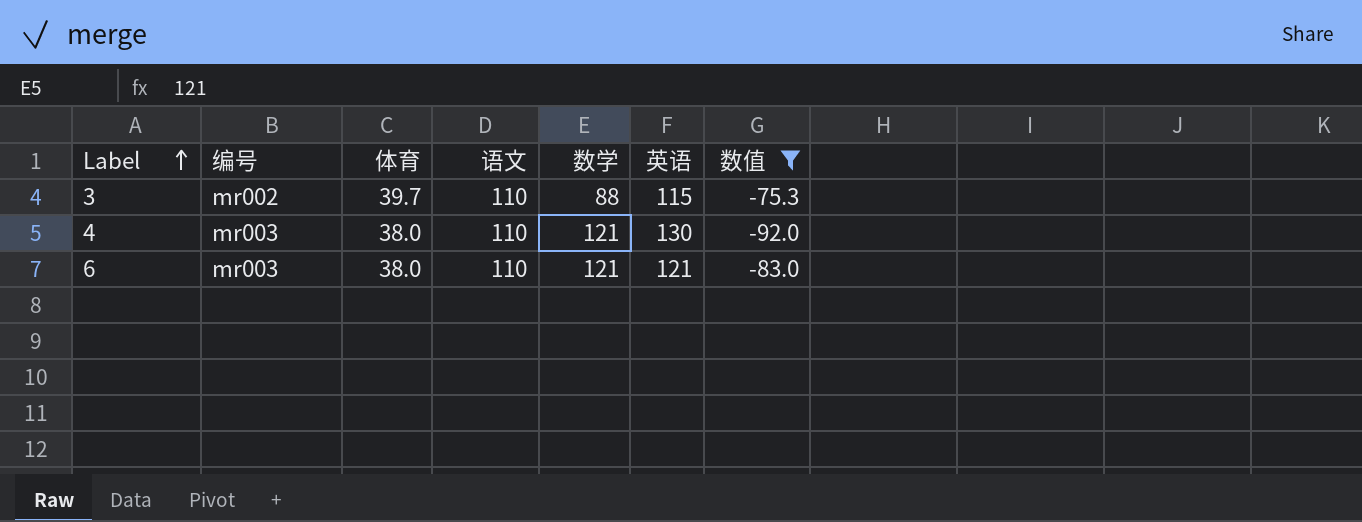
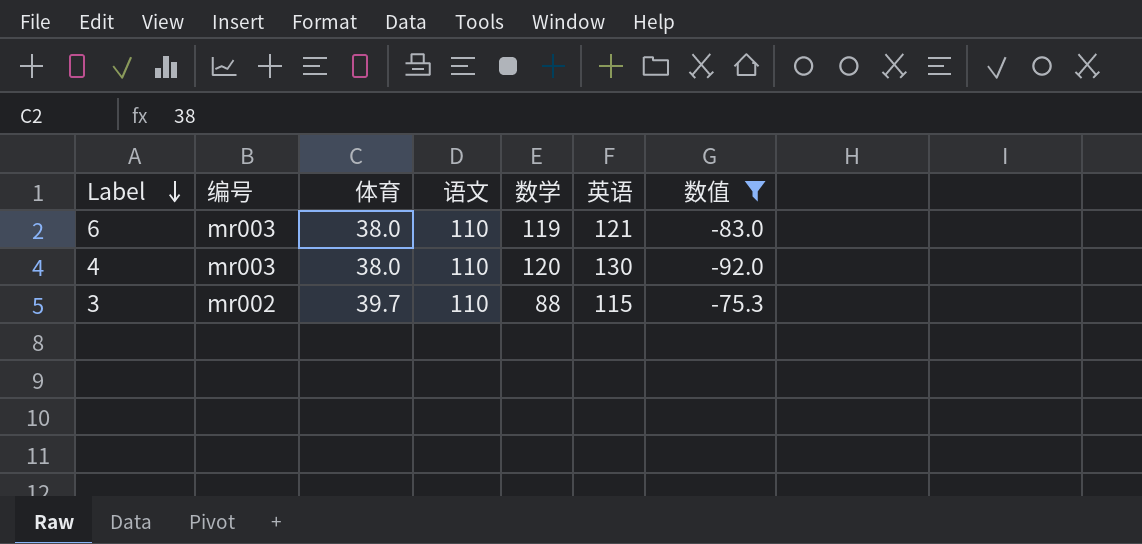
row order: Label ascending -> Label descending
6 | 数学: 121 -> 119
4 | 数学: 121 -> 120

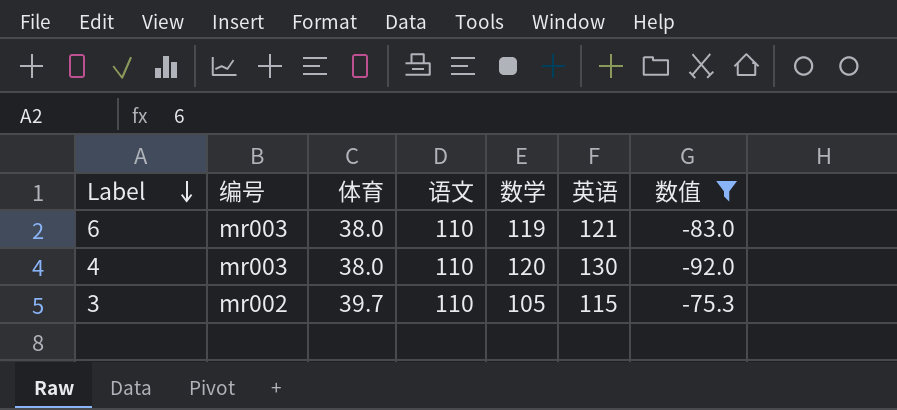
3 | 数学: 88 -> 105

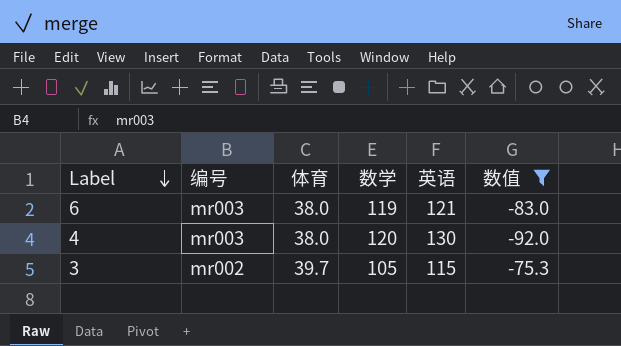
column 语文 | position: 4 -> none

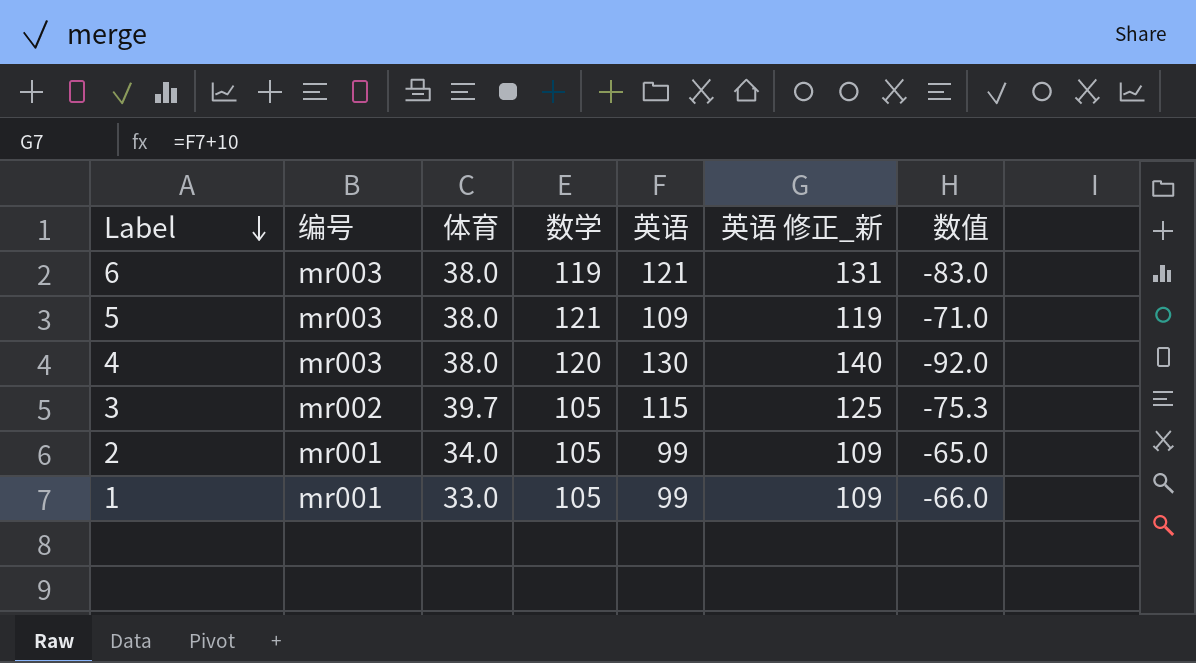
filter: 数值 <= -75.3 -> none
column 英语 修正_新 | formula: none -> [英语] + 10

